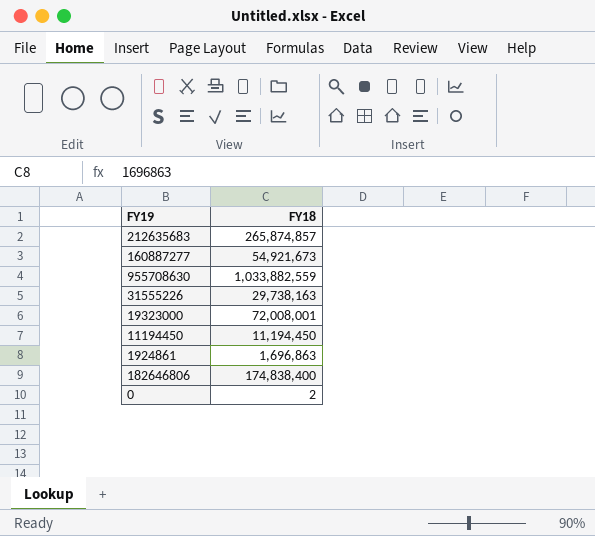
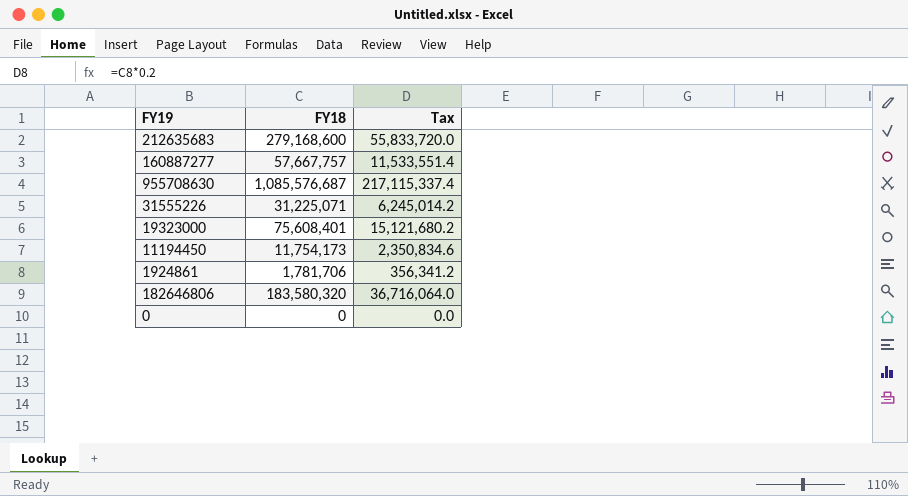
column Tax | formula: none -> [FY18] * 0.2
212635683 | FY18: 265,874,857 -> 279,168,600
160887277 | FY18: 54,921,673 -> 57,667,757
955708630 | FY18: 1,033,882,559 -> 1,085,576,687
31555226 | FY18: 29,738,163 -> 31,225,071
19323000 | FY18: 72,008,001 -> 75,608,401
11194450 | FY18: 11,194,450 -> 11,754,173
1924861 | FY18: 1,696,863 -> 1,781,706
182646806 | FY18: 174,838,400 -> 183,580,320
0 | FY18: 2 -> 0

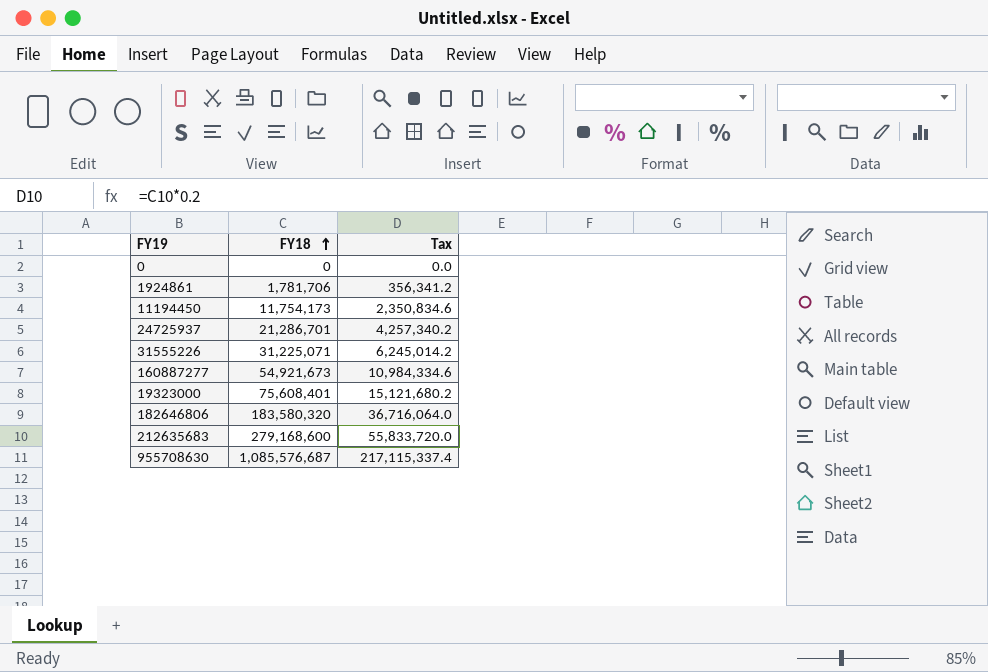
row order: none -> FY18 ascending
row 24725937: none -> 21,286,701 | 4,257,340.2
160887277 | FY18: 57,667,757 -> 54,921,673
160887277 | Tax: 11,533,551.4 -> 10,984,334.6

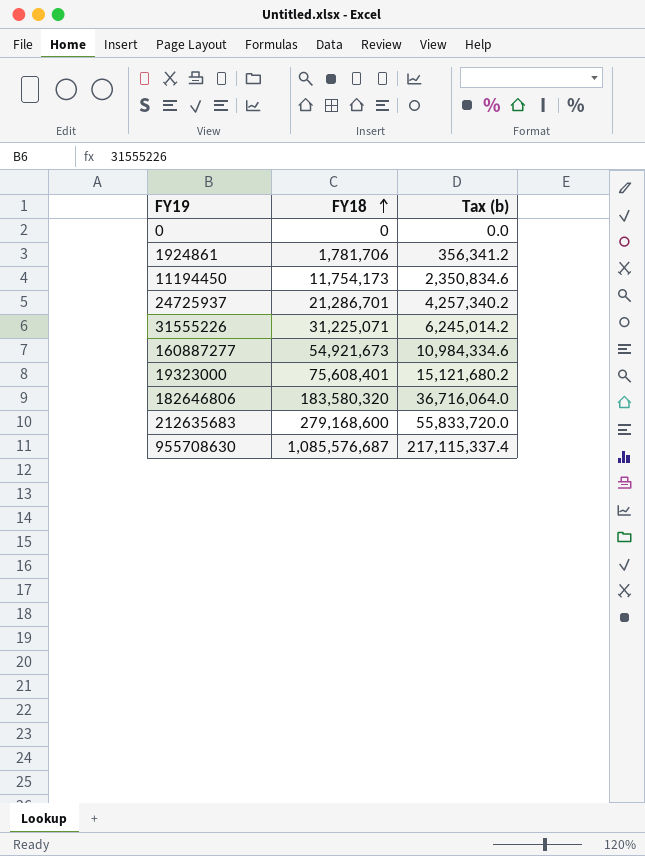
column name: Tax -> Tax (b)

